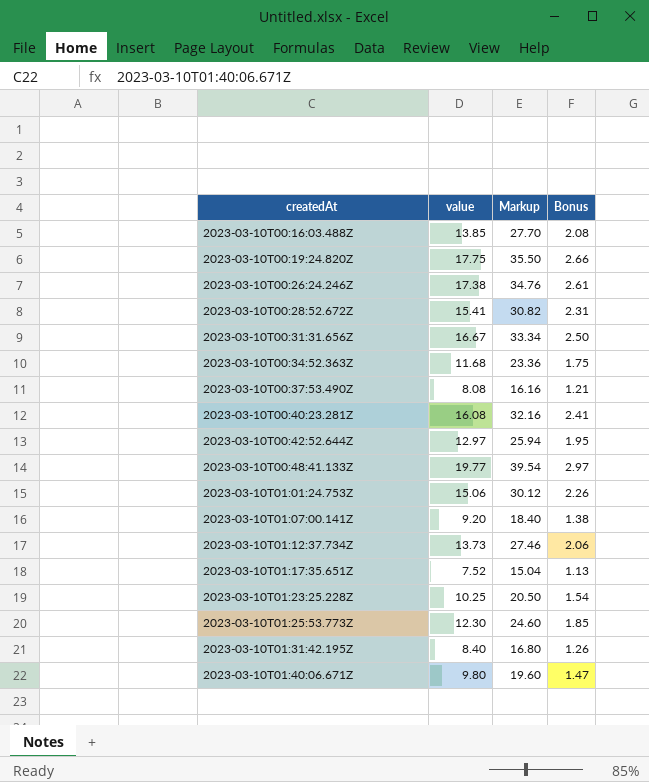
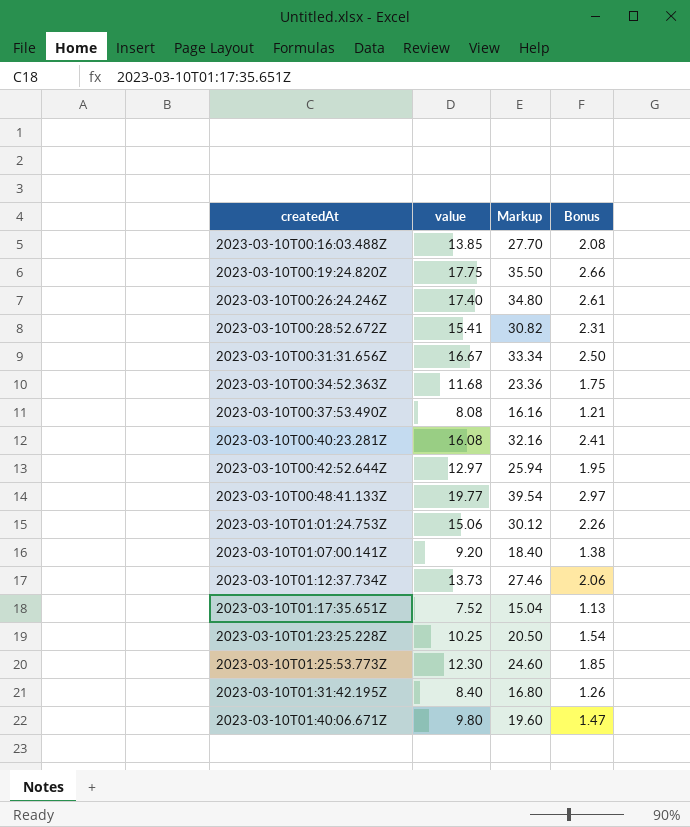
2023-03-10T00:26:24.246Z | value: 17.38 -> 17.40
2023-03-10T00:26:24.246Z | Markup: 34.76 -> 34.80

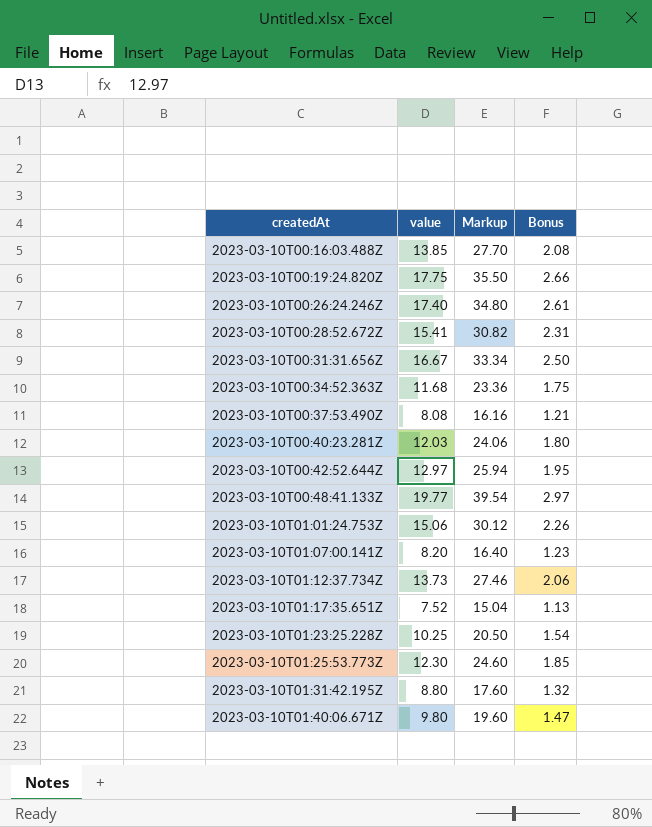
2023-03-10T00:40:23.281Z | value: 16.08 -> 12.03
2023-03-10T00:40:23.281Z | Markup: 32.16 -> 24.06
2023-03-10T00:40:23.281Z | Bonus: 2.41 -> 1.80
2023-03-10T01:07:00.141Z | value: 9.20 -> 8.20
2023-03-10T01:07:00.141Z | Markup: 18.40 -> 16.40
2023-03-10T01:07:00.141Z | Bonus: 1.38 -> 1.23
2023-03-10T01:31:42.195Z | value: 8.40 -> 8.80
2023-03-10T01:31:42.195Z | Markup: 16.80 -> 17.60
2023-03-10T01:31:42.195Z | Bonus: 1.26 -> 1.32

